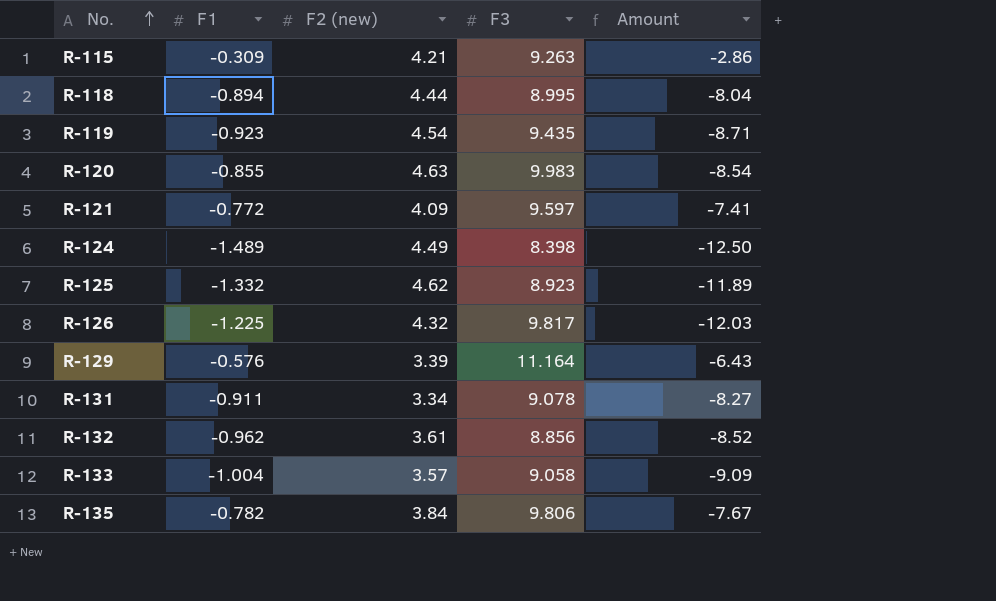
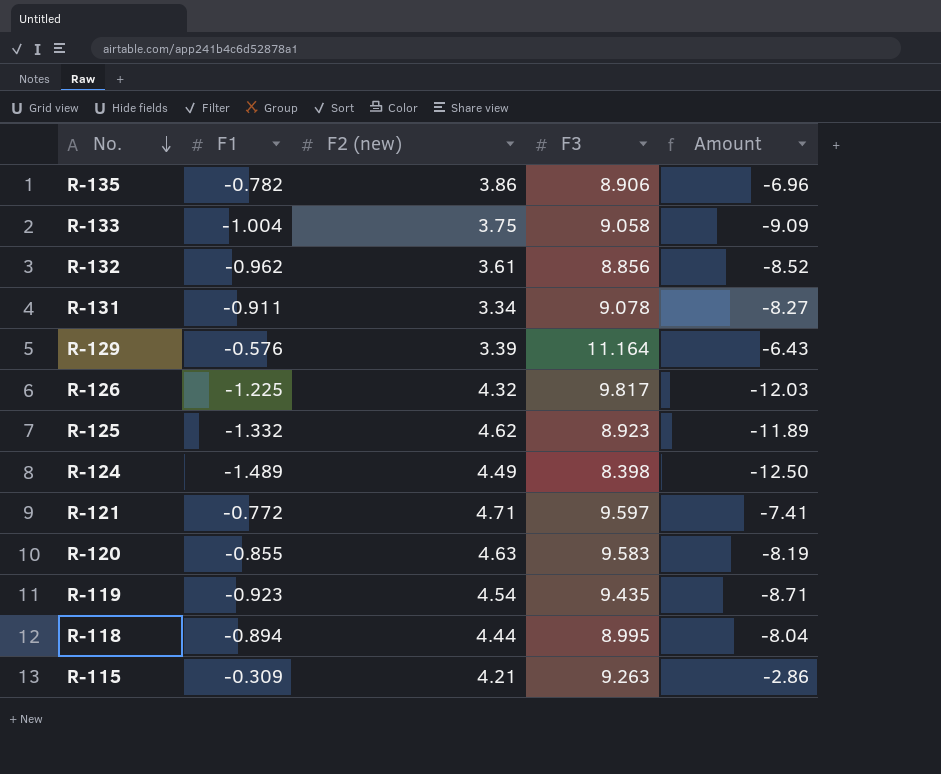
row order: No. ascending -> No. descending
R-135 | F2 (new): 3.84 -> 3.86
R-135 | F3: 9.806 -> 8.906
R-135 | Amount: -7.67 -> -6.96
R-133 | F2 (new): 3.57 -> 3.75
R-121 | F2 (new): 4.09 -> 4.71
R-120 | F3: 9.983 -> 9.583
R-120 | Amount: -8.54 -> -8.19

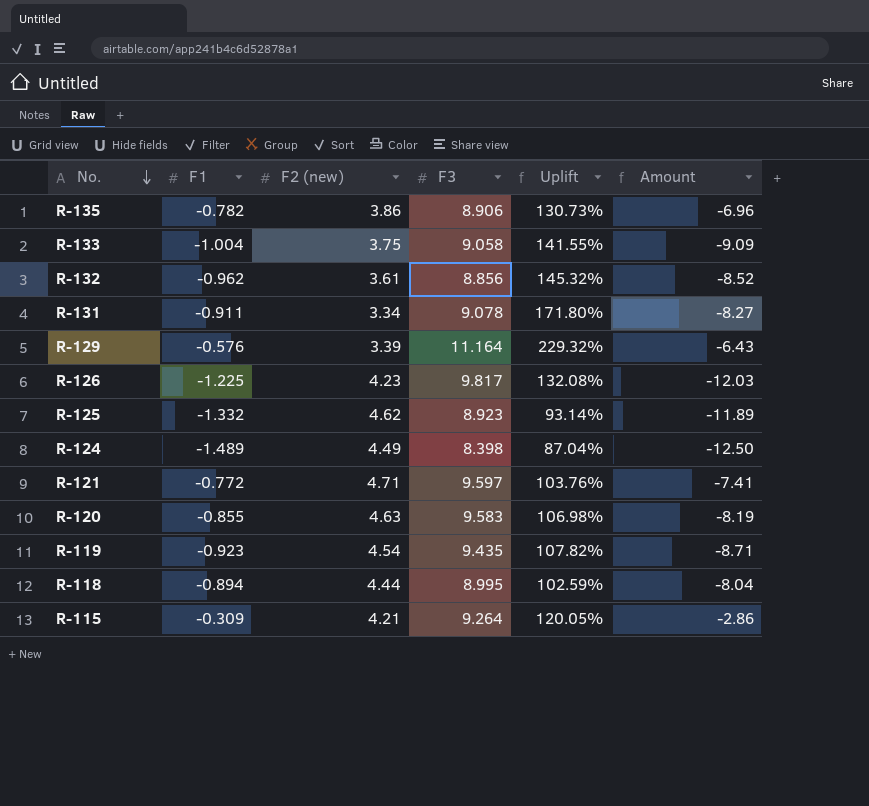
column Uplift | formula: none -> ([F3] - [F2 (new)]) / [F2 (new)]
R-126 | F2 (new): 4.32 -> 4.23
R-115 | F3: 9.263 -> 9.264

